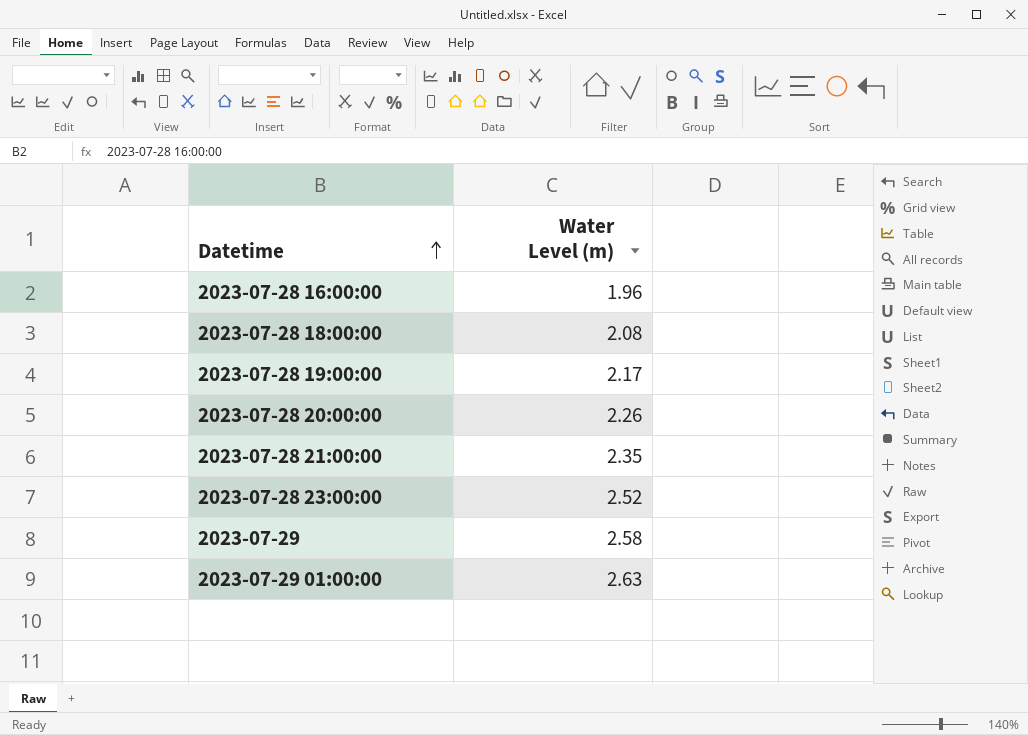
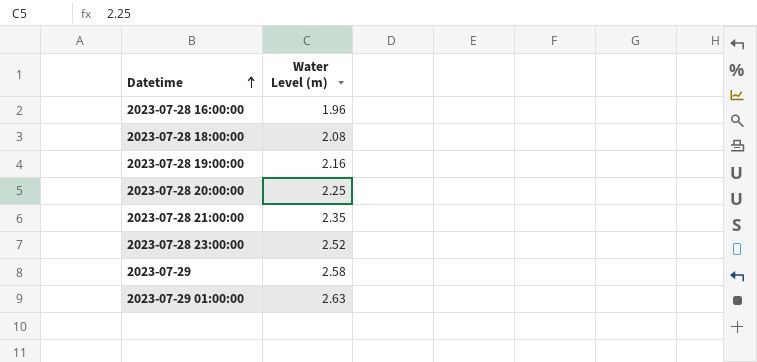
2023-07-28 19:00:00 | Water Level (m): 2.17 -> 2.16
2023-07-28 20:00:00 | Water Level (m): 2.26 -> 2.25

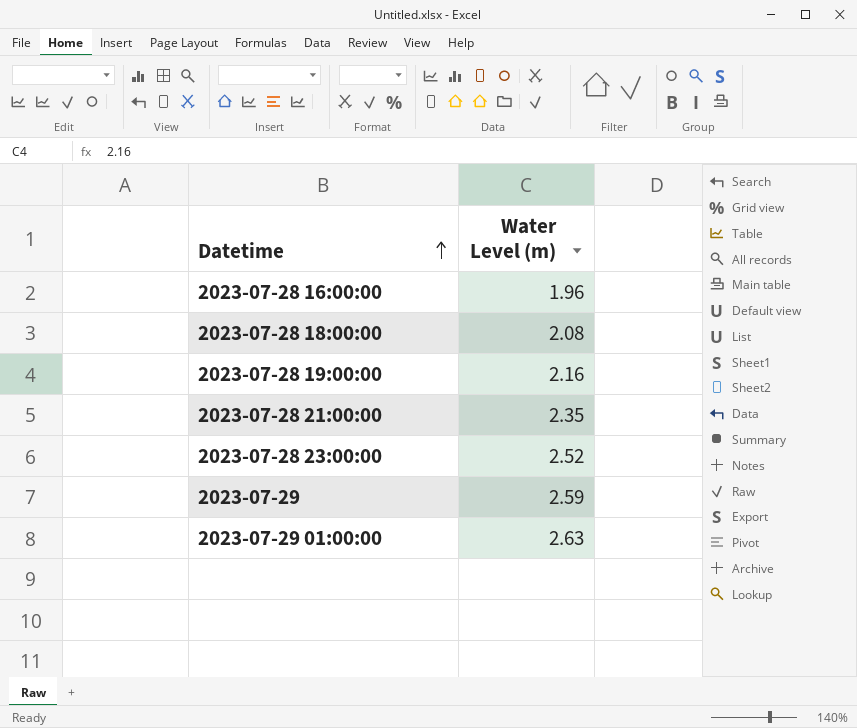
row 2023-07-28 20:00:00: 2.25 -> none
2023-07-29 | Water Level (m): 2.58 -> 2.59

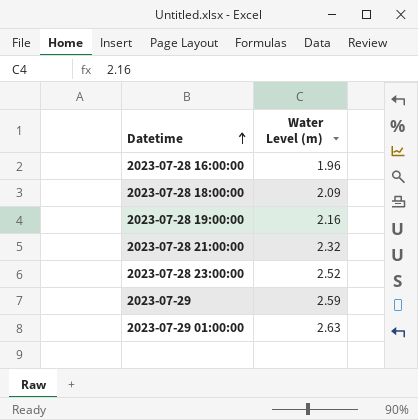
2023-07-28 18:00:00 | Water Level (m): 2.08 -> 2.09
2023-07-28 21:00:00 | Water Level (m): 2.35 -> 2.32

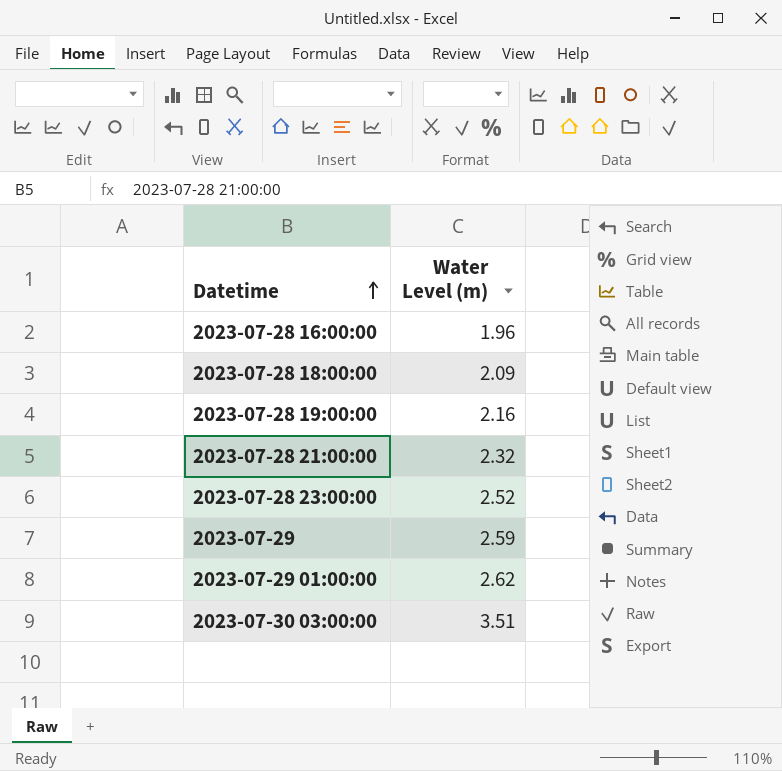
2023-07-29 01:00:00 | Water Level (m): 2.63 -> 2.62
row 2023-07-30 03:00:00: none -> 3.51

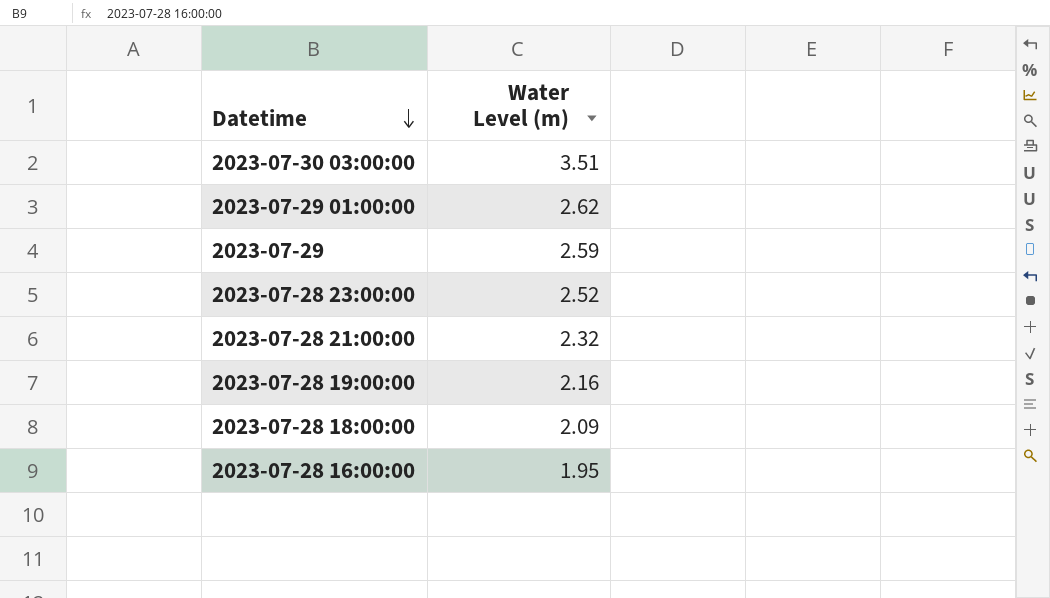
row order: Datetime ascending -> Datetime descending
2023-07-28 16:00:00 | Water Level (m): 1.96 -> 1.95

